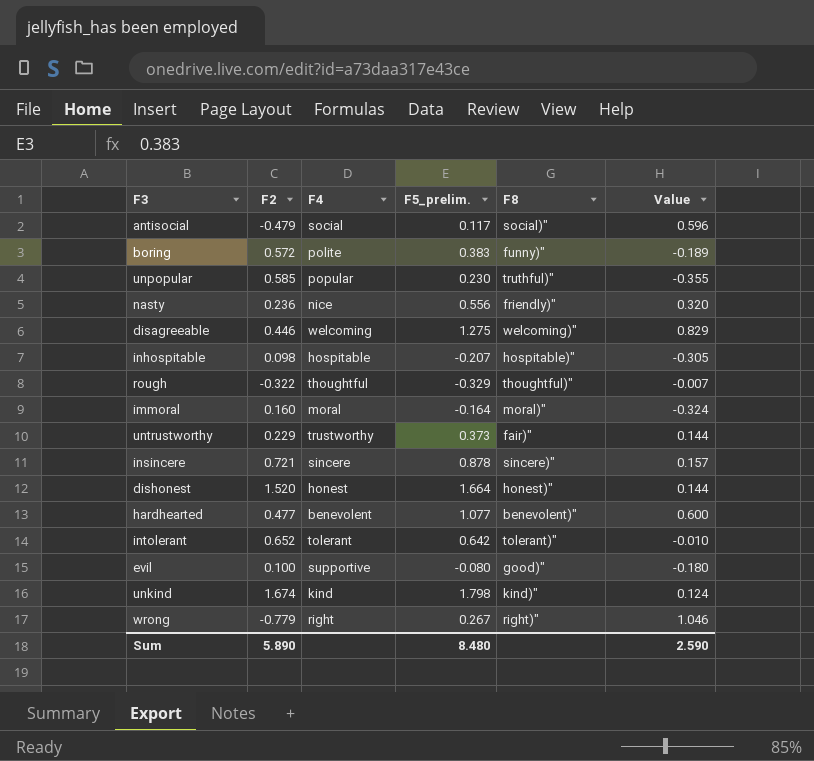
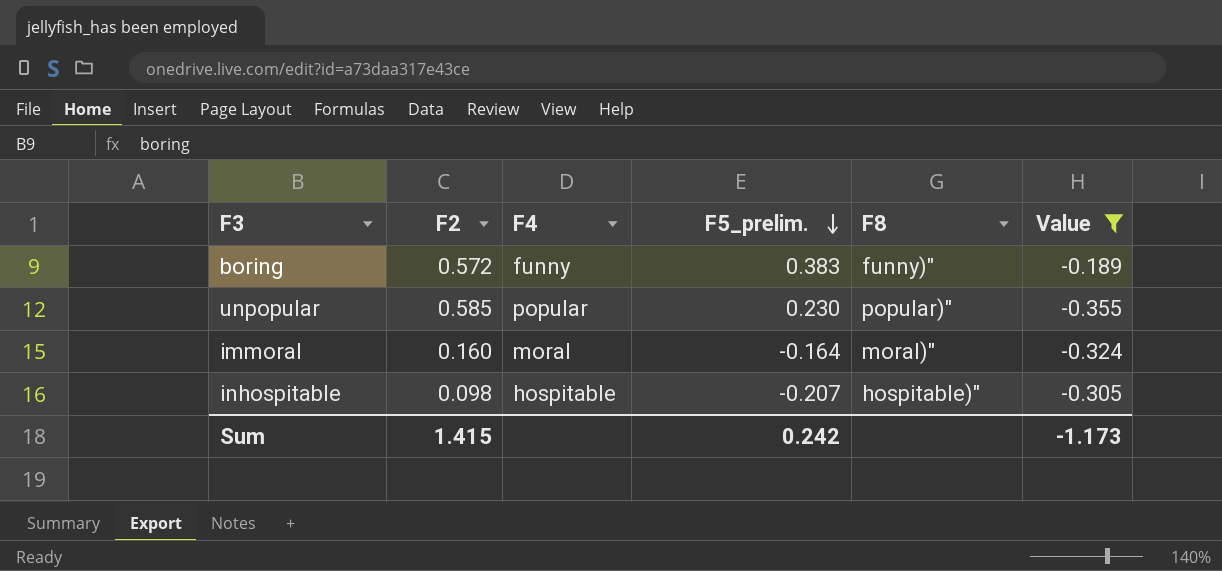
filter: none -> Value <= -0.189
row order: none -> F5_prelim. descending
boring | F4: polite -> funny
unpopular | F8: truthful)" -> popular)"
Sum | F2: 5.890 -> 1.415
Sum | F5_prelim.: 8.480 -> 0.242
Sum | Value: 2.590 -> -1.173

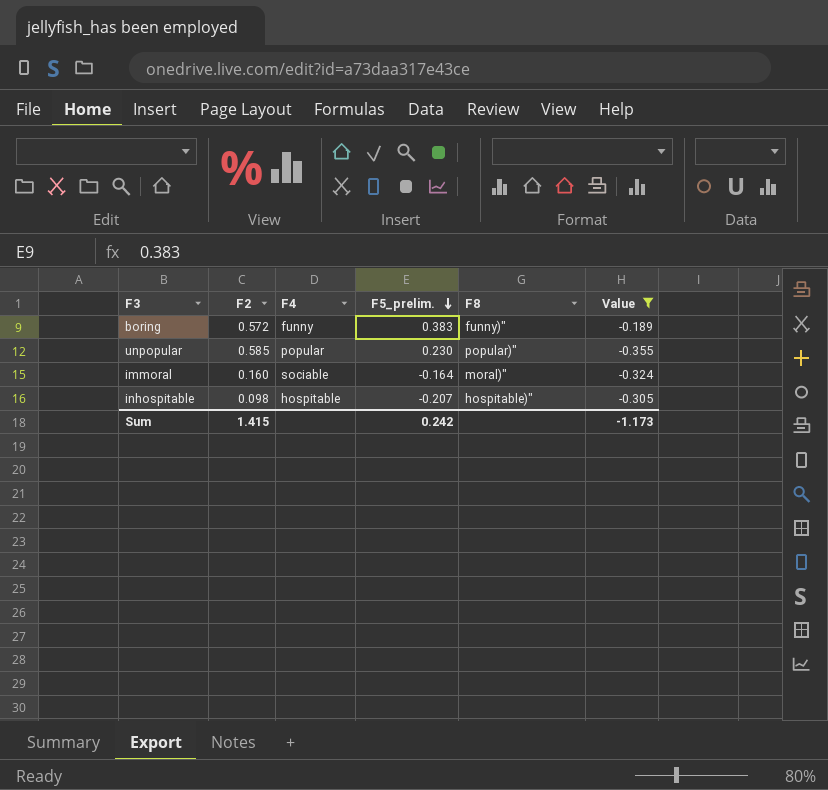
immoral | F4: moral -> sociable

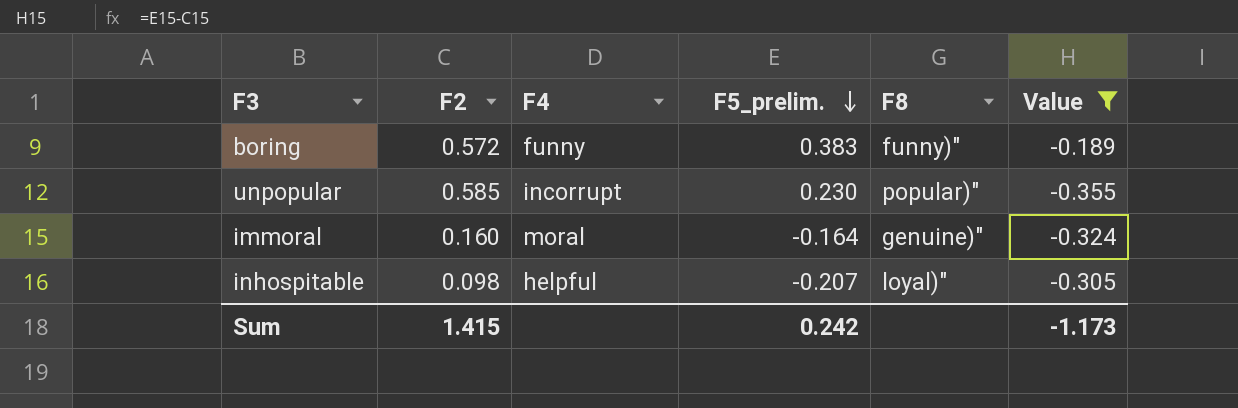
unpopular | F4: popular -> incorrupt
immoral | F4: sociable -> moral
immoral | F8: moral)" -> genuine)"
inhospitable | F4: hospitable -> helpful
inhospitable | F8: hospitable)" -> loyal)"

